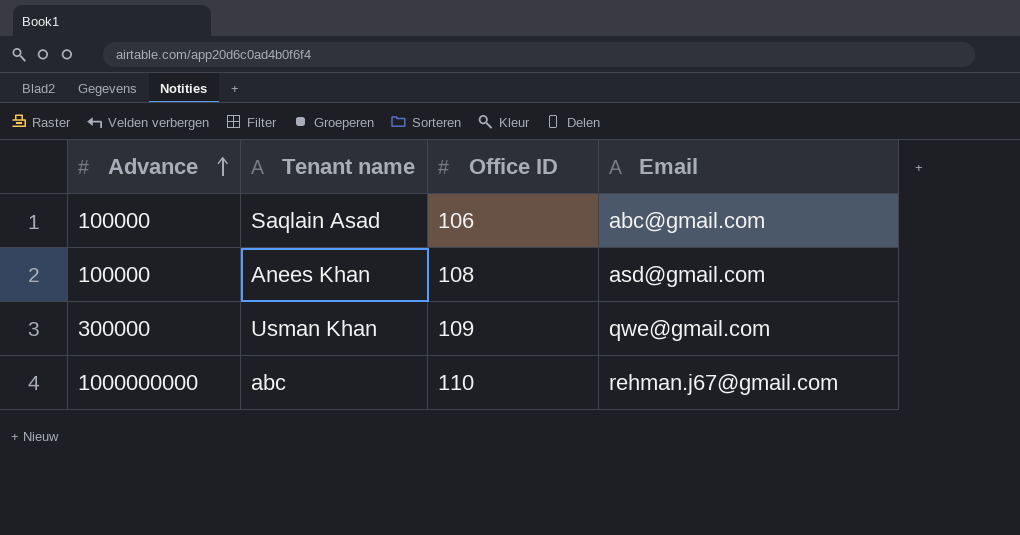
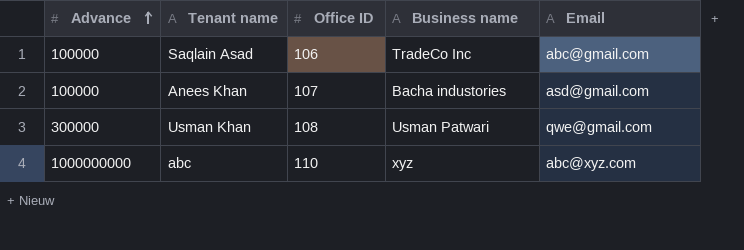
column Business name | position: none -> 4
Anees Khan | Office ID: 108 -> 107
Usman Khan | Office ID: 109 -> 108
abc | Email: rehman.j67@gmail.com -> abc@xyz.com

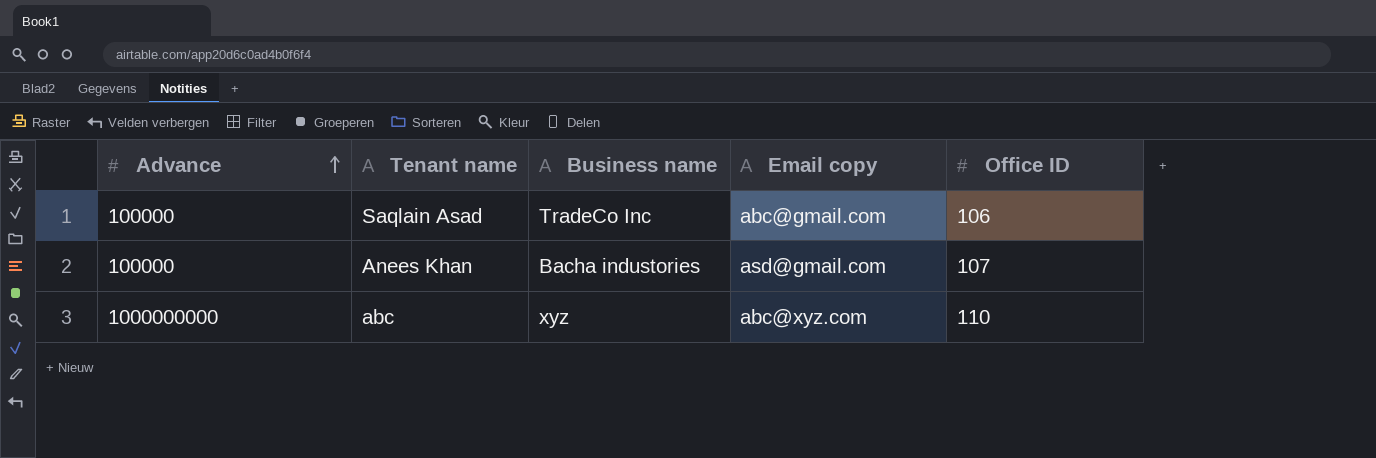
column name: Email -> Email copy
column Office ID | position: 3 -> 5
row Usman Khan: 300000 | 108 | Usman Patwari | qwe@gmail.com -> none

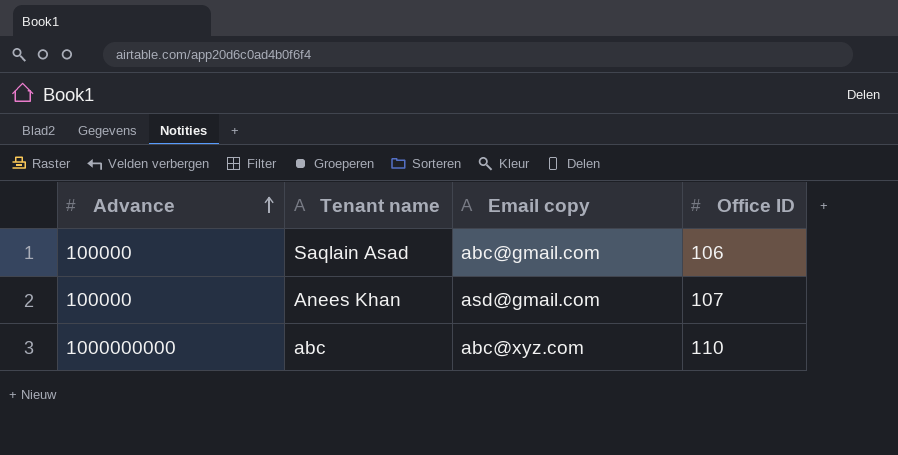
column Business name | position: 3 -> none

